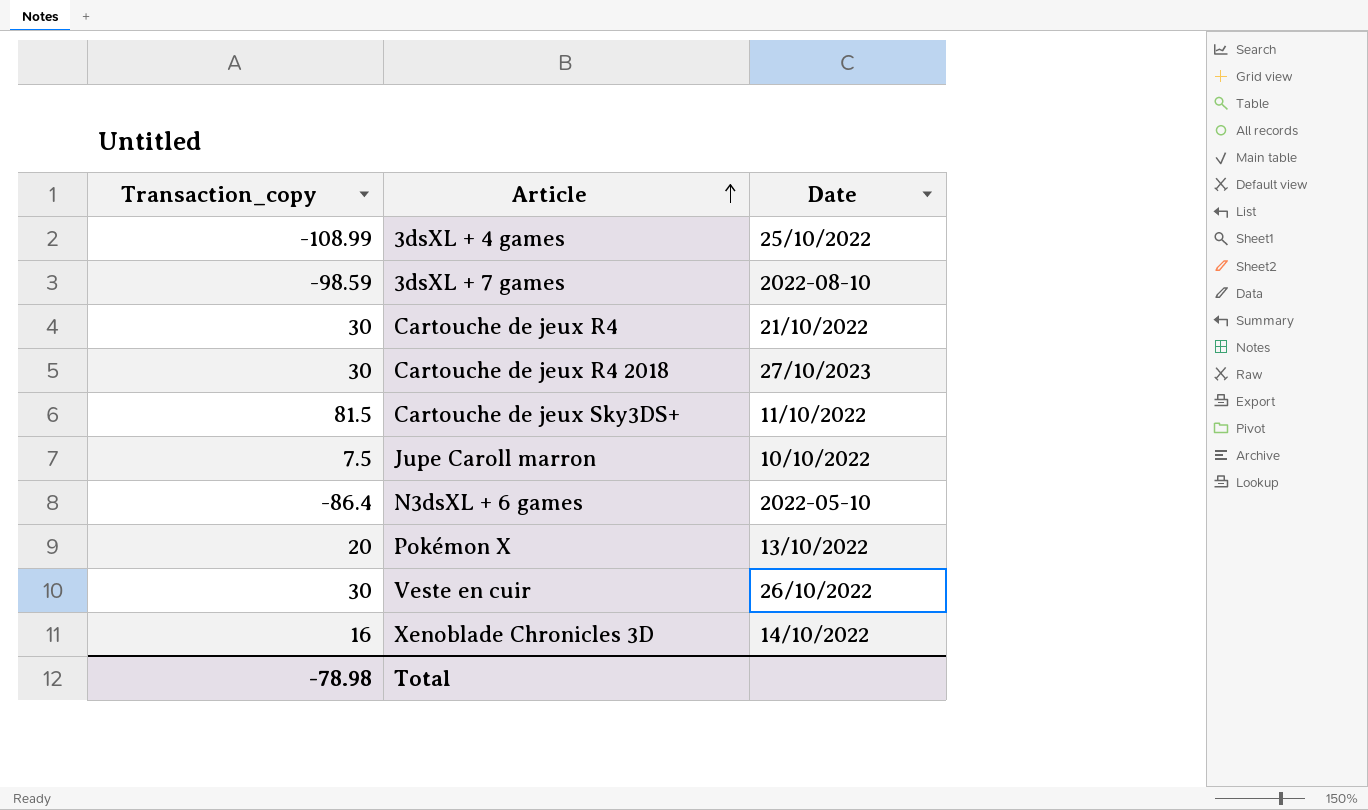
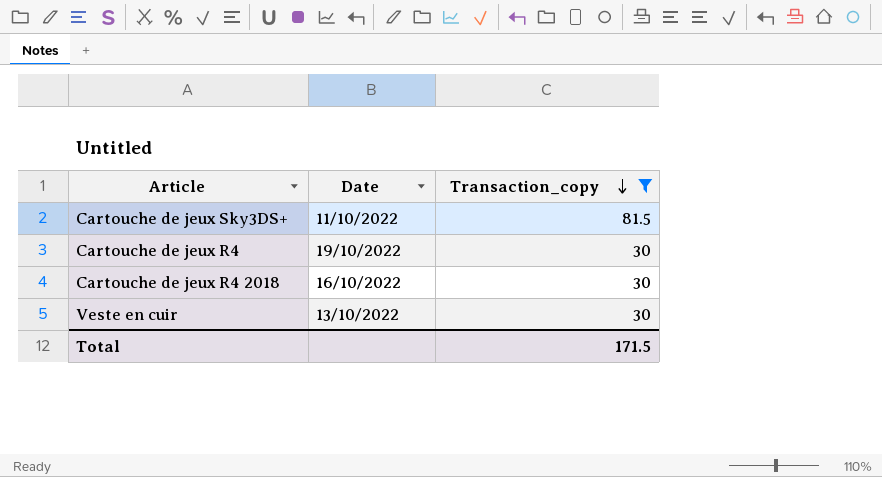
filter: none -> Transaction_copy >= 30
row order: Article ascending -> Transaction_copy descending
column Transaction_copy | position: 1 -> 3
Cartouche de jeux R4 | Date: 21/10/2022 -> 19/10/2022
Cartouche de jeux R4 2018 | Date: 27/10/2023 -> 16/10/2022
Veste en cuir | Date: 26/10/2022 -> 13/10/2022
Total | Transaction_copy: -78.98 -> 171.5

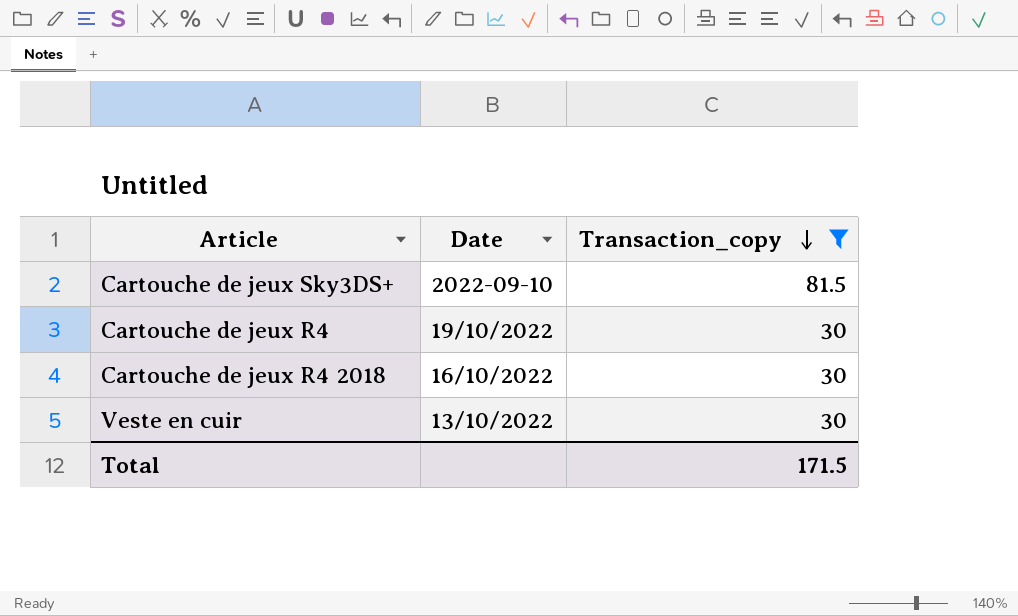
Cartouche de jeux Sky3DS+ | Date: 11/10/2022 -> 2022-09-10

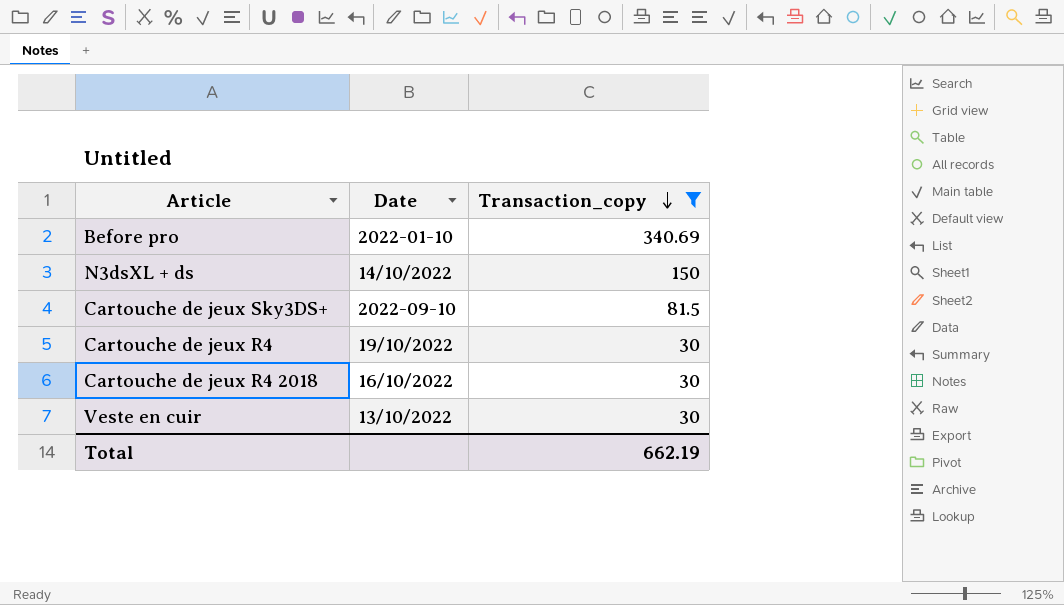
row Before pro: none -> 2022-01-10 | 340.69
row N3dsXL + ds: none -> 14/10/2022 | 150
Total | Transaction_copy: 171.5 -> 662.19

